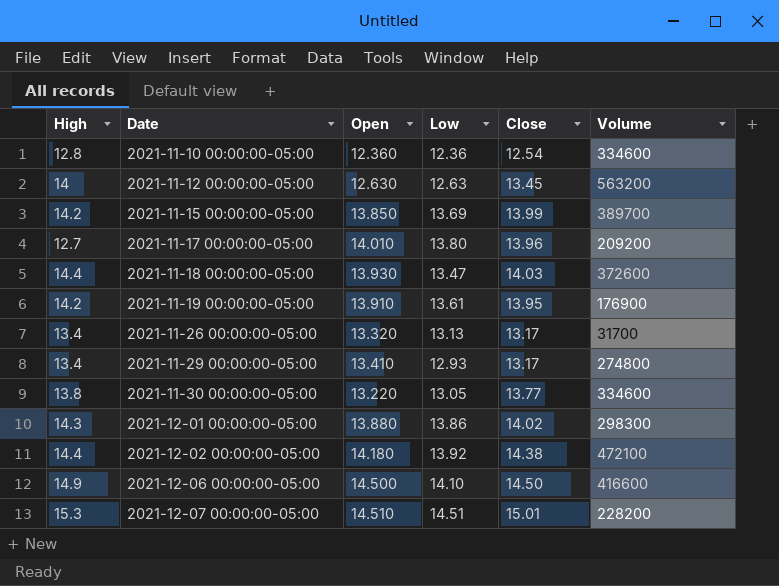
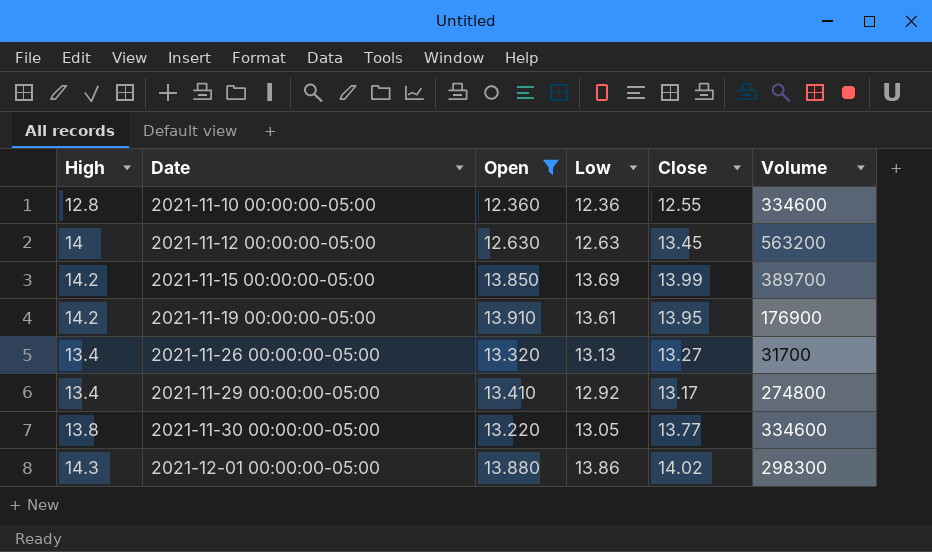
filter: none -> Open <= 13.910
2021-11-10 00:00:00-05:00 | Close: 12.54 -> 12.55
2021-11-26 00:00:00-05:00 | Close: 13.17 -> 13.27
2021-11-29 00:00:00-05:00 | Low: 12.93 -> 12.92

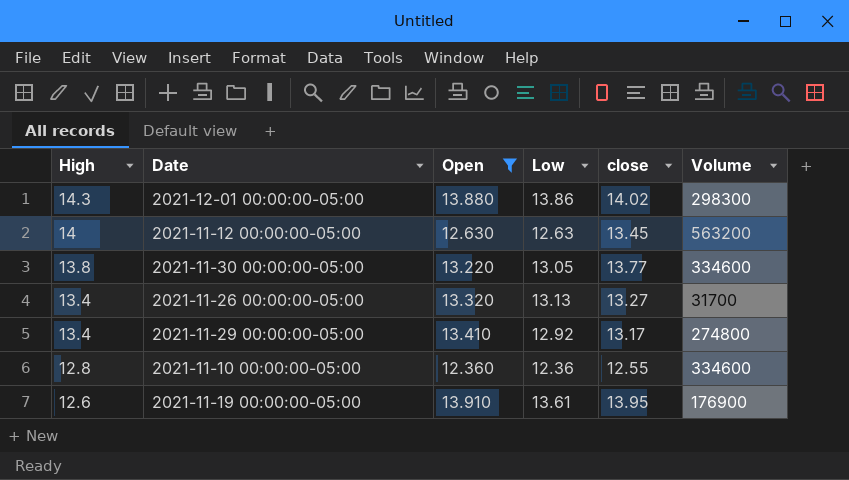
row order: Date ascending -> High descending
column name: Close -> close
row 2021-11-15 00:00:00-05:00: 14.2 | 13.850 | 13.69 | 13.99 | 389700 -> none
2021-11-19 00:00:00-05:00 | High: 14.2 -> 12.6

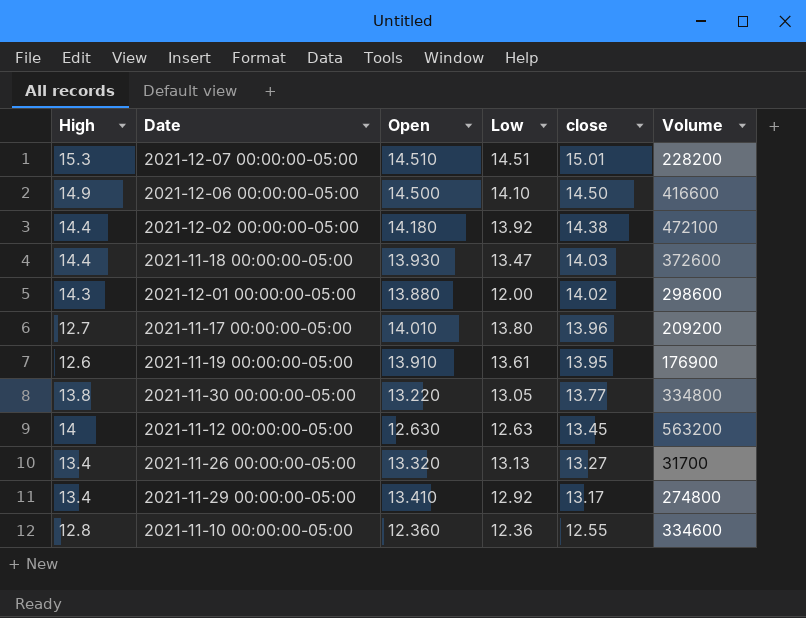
filter: Open <= 13.910 -> none
row order: High descending -> close descending
2021-12-01 00:00:00-05:00 | Low: 13.86 -> 12.00
2021-12-01 00:00:00-05:00 | Volume: 298300 -> 298600
2021-11-30 00:00:00-05:00 | Volume: 334600 -> 334800

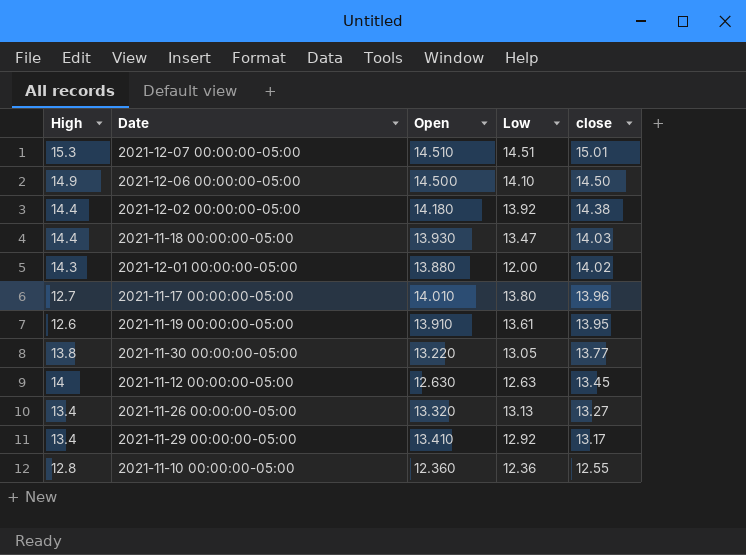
column Volume | position: 6 -> none

